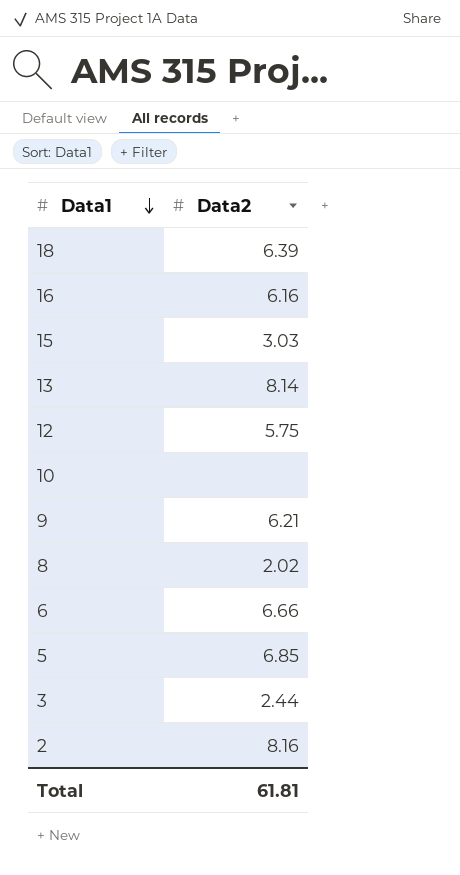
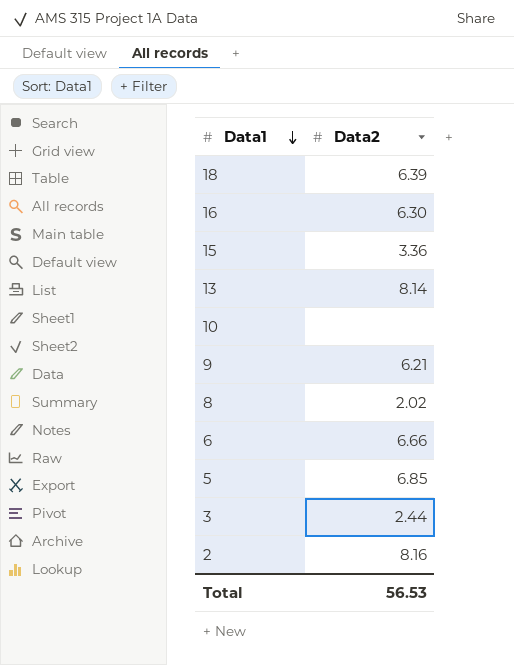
row 12: 5.75 -> none
16 | Data2: 6.16 -> 6.30
15 | Data2: 3.03 -> 3.36
Total | Data2: 61.81 -> 56.53

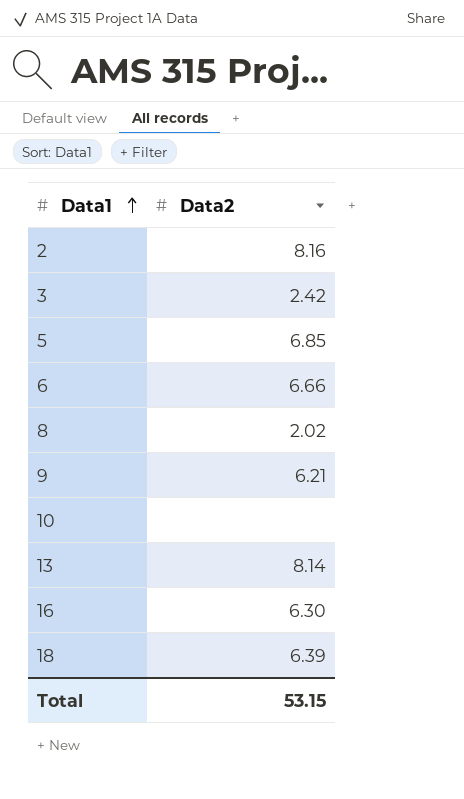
row order: Data1 descending -> Data1 ascending
row 15: 3.36 -> none
3 | Data2: 2.44 -> 2.42
Total | Data2: 56.53 -> 53.15

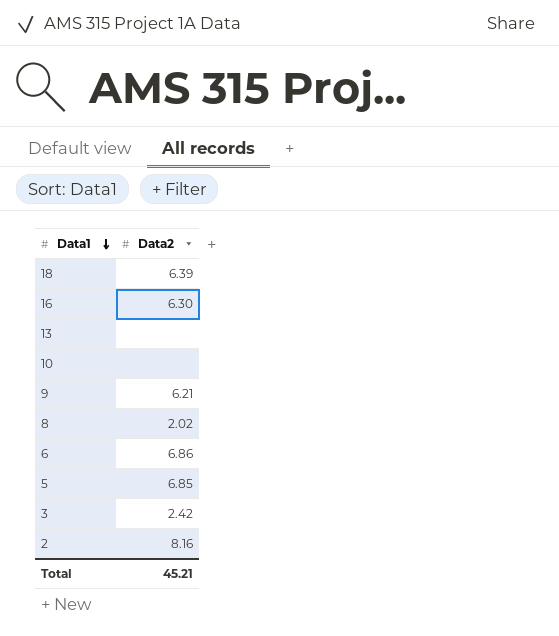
row order: Data1 ascending -> Data1 descending
13 | Data2: 8.14 -> none
6 | Data2: 6.66 -> 6.86
Total | Data2: 53.15 -> 45.21

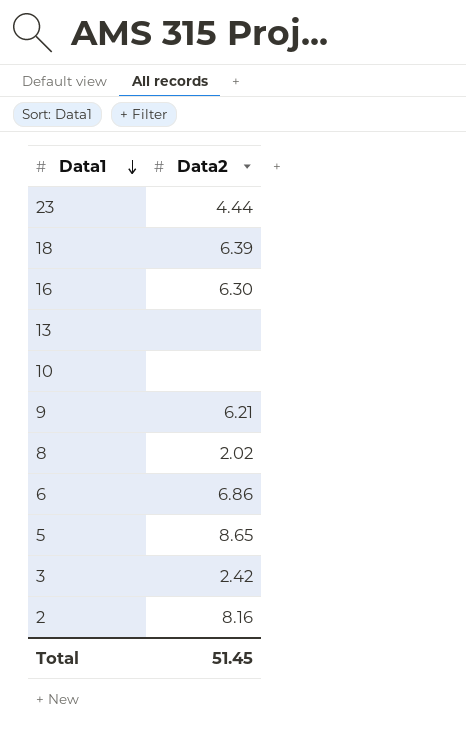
row 23: none -> 4.44
5 | Data2: 6.85 -> 8.65
Total | Data2: 45.21 -> 51.45

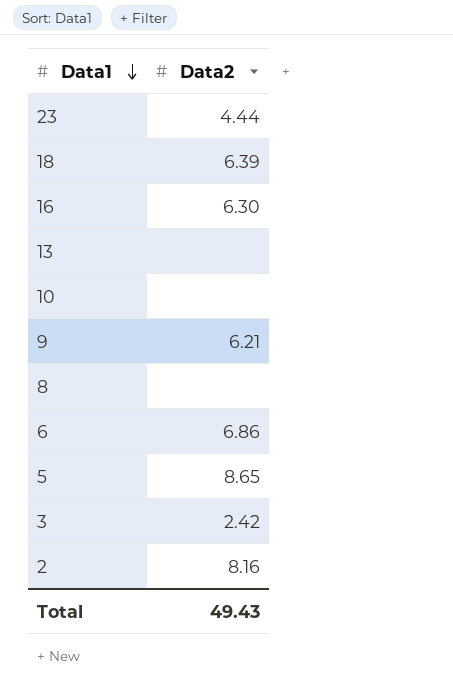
8 | Data2: 2.02 -> none
Total | Data2: 51.45 -> 49.43

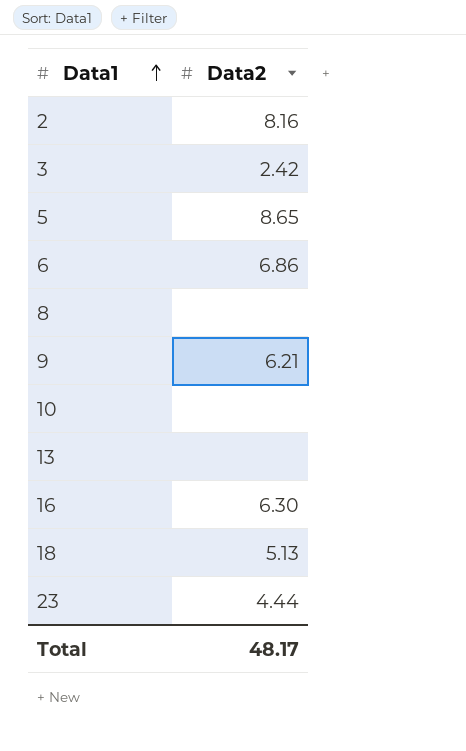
row order: Data1 descending -> Data1 ascending
18 | Data2: 6.39 -> 5.13
Total | Data2: 49.43 -> 48.17

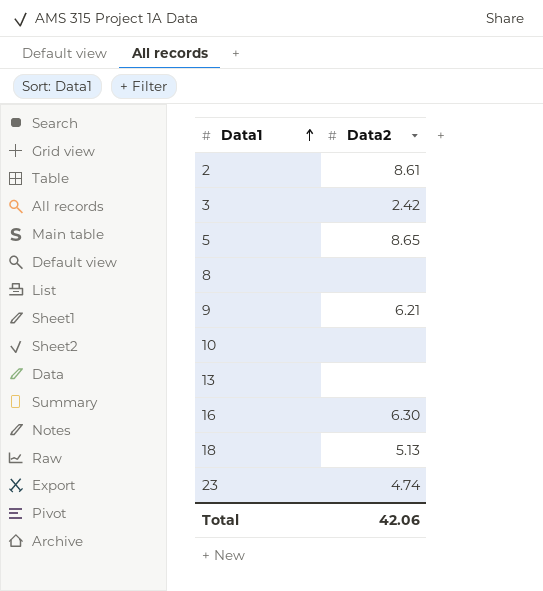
row 6: 6.86 -> none
2 | Data2: 8.16 -> 8.61
23 | Data2: 4.44 -> 4.74
Total | Data2: 48.17 -> 42.06

